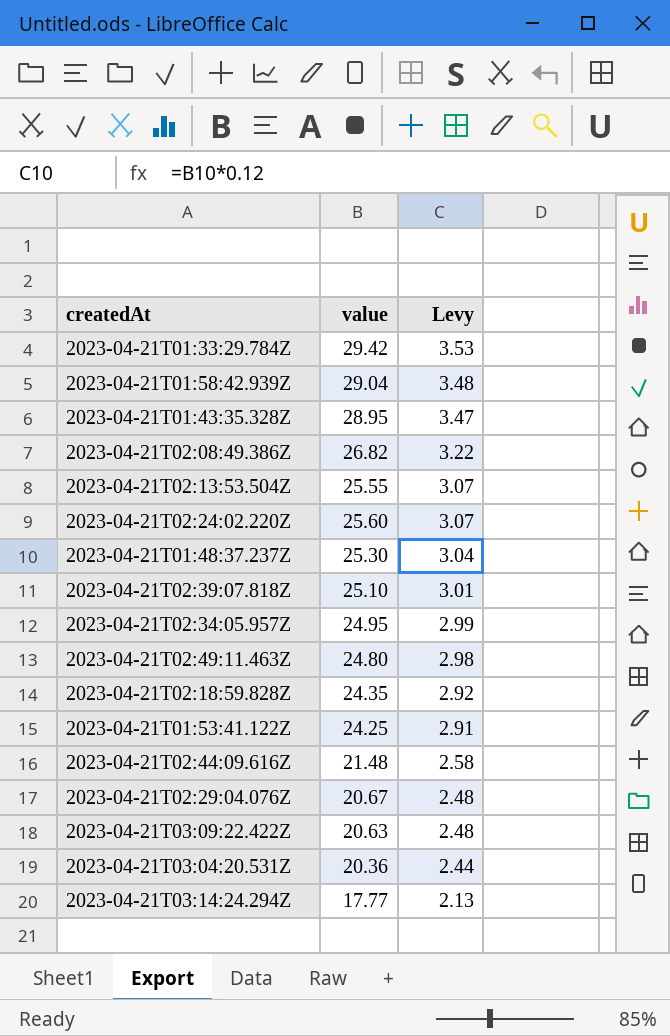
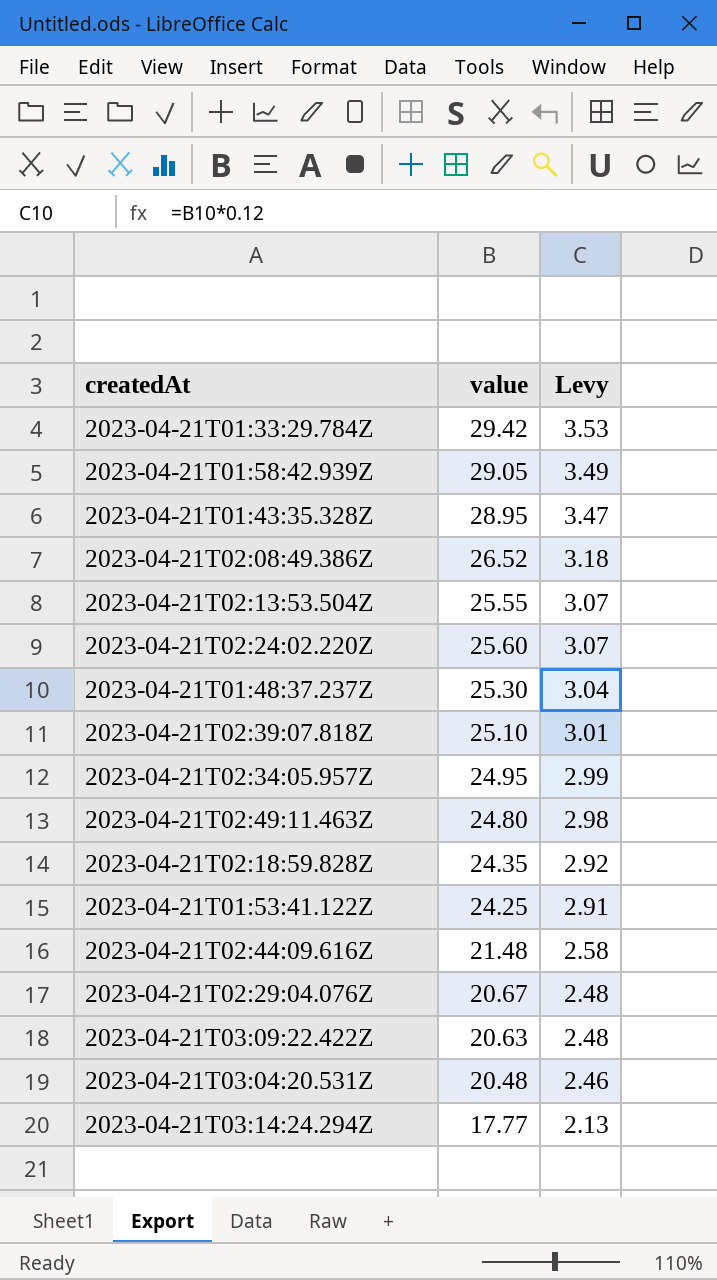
2023-04-21T01:58:42.939Z | value: 29.04 -> 29.05
2023-04-21T01:58:42.939Z | Levy: 3.48 -> 3.49
2023-04-21T02:08:49.386Z | value: 26.82 -> 26.52
2023-04-21T02:08:49.386Z | Levy: 3.22 -> 3.18
2023-04-21T03:04:20.531Z | value: 20.36 -> 20.48
2023-04-21T03:04:20.531Z | Levy: 2.44 -> 2.46

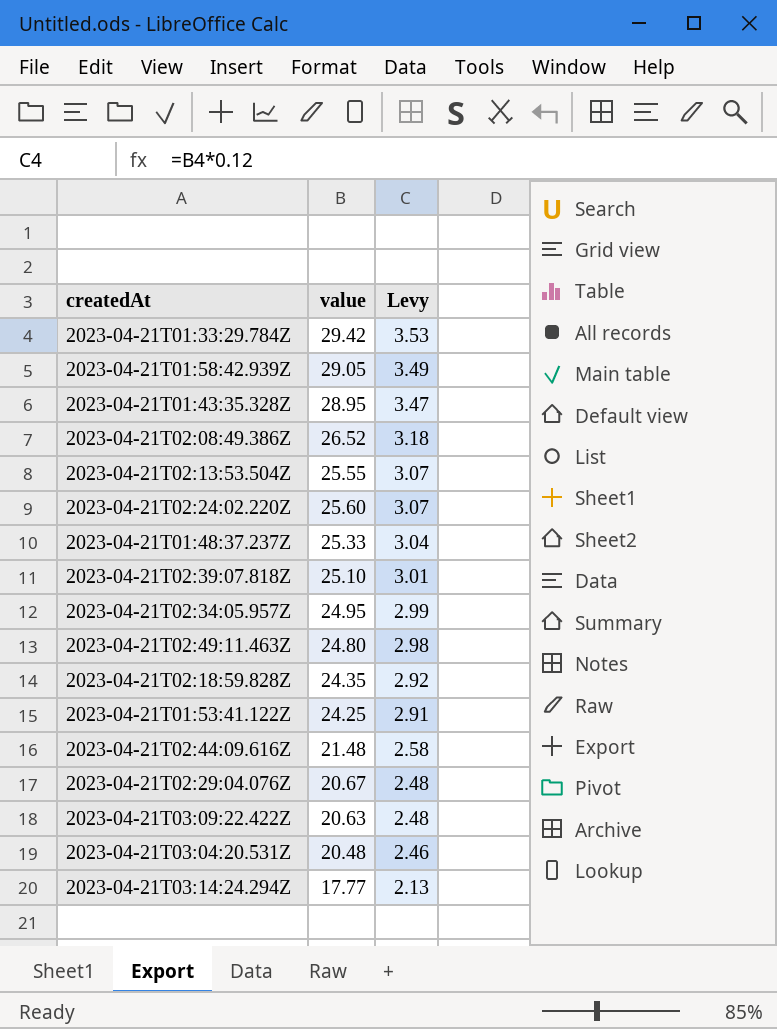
2023-04-21T01:48:37.237Z | value: 25.30 -> 25.33

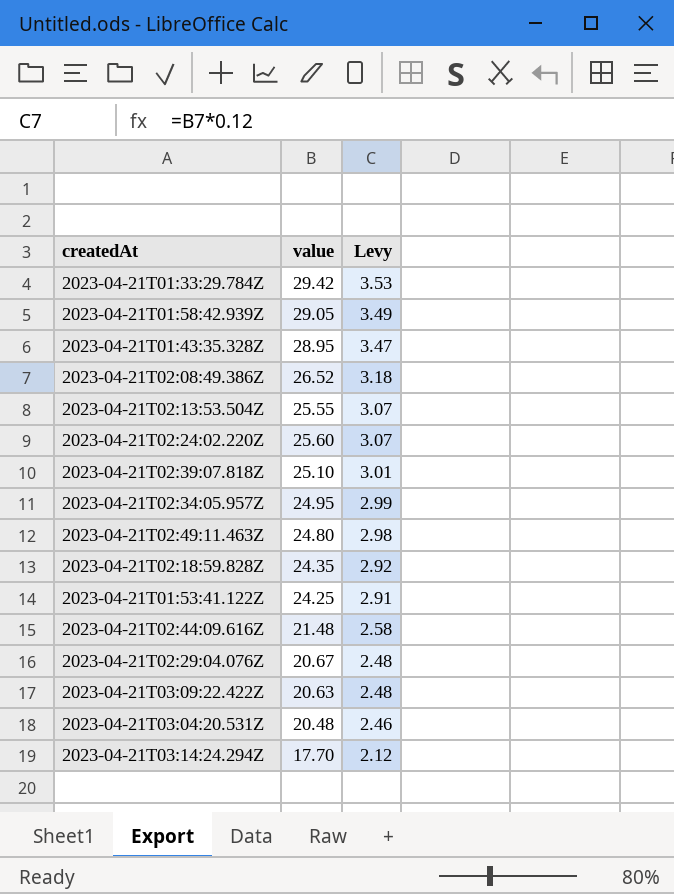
row 2023-04-21T01:48:37.237Z: 25.33 | 3.04 -> none
2023-04-21T03:14:24.294Z | value: 17.77 -> 17.70
2023-04-21T03:14:24.294Z | Levy: 2.13 -> 2.12

